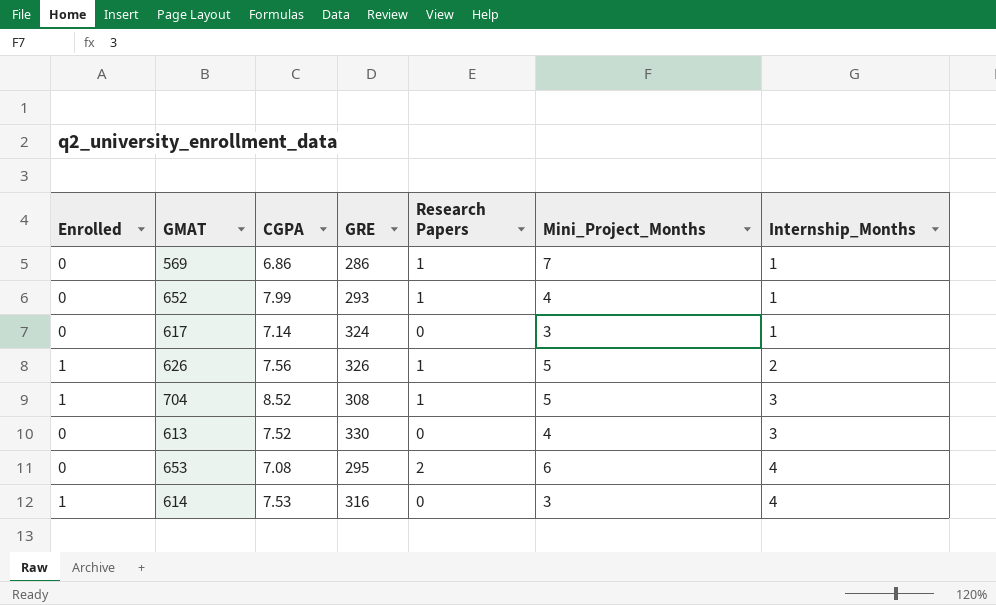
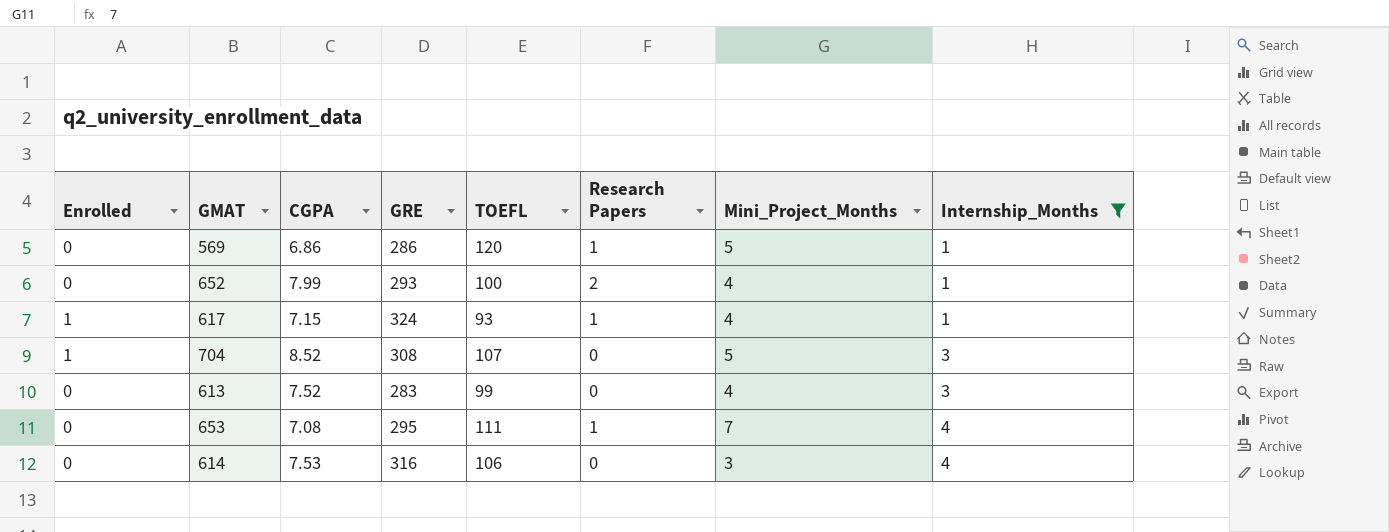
filter: none -> Internship_Months != 2
column TOEFL | position: none -> 5
569 | Mini_Project_Months: 7 -> 5
652 | Research Papers: 1 -> 2
617 | Enrolled: 0 -> 1
617 | CGPA: 7.14 -> 7.15
617 | Research Papers: 0 -> 1
617 | Mini_Project_Months: 3 -> 4
704 | Research Papers: 1 -> 0
613 | GRE: 330 -> 283
653 | Research Papers: 2 -> 1
653 | Mini_Project_Months: 6 -> 7
614 | Enrolled: 1 -> 0

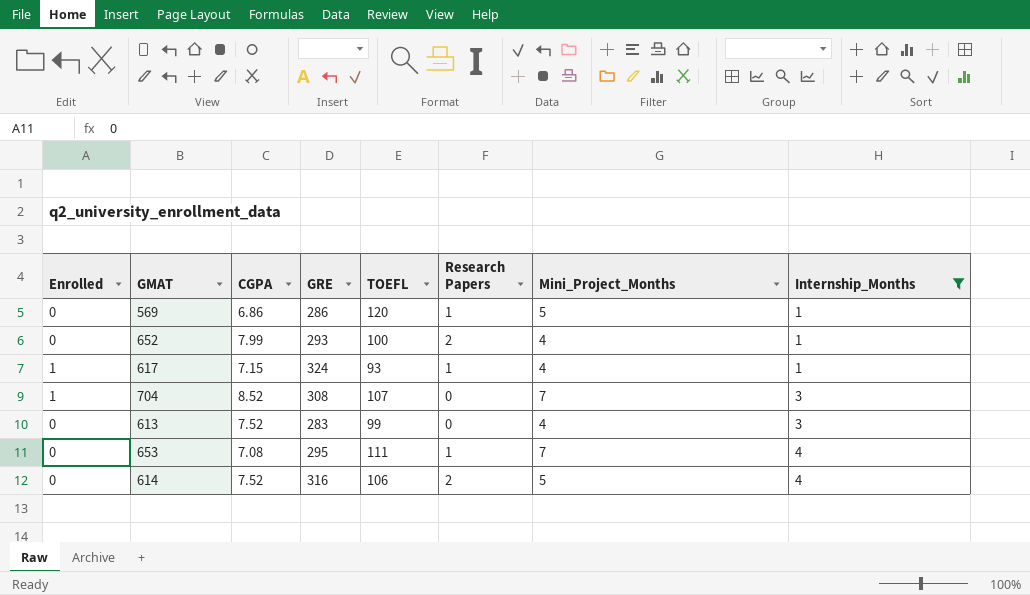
704 | Mini_Project_Months: 5 -> 7
614 | CGPA: 7.53 -> 7.52
614 | Research Papers: 0 -> 2
614 | Mini_Project_Months: 3 -> 5

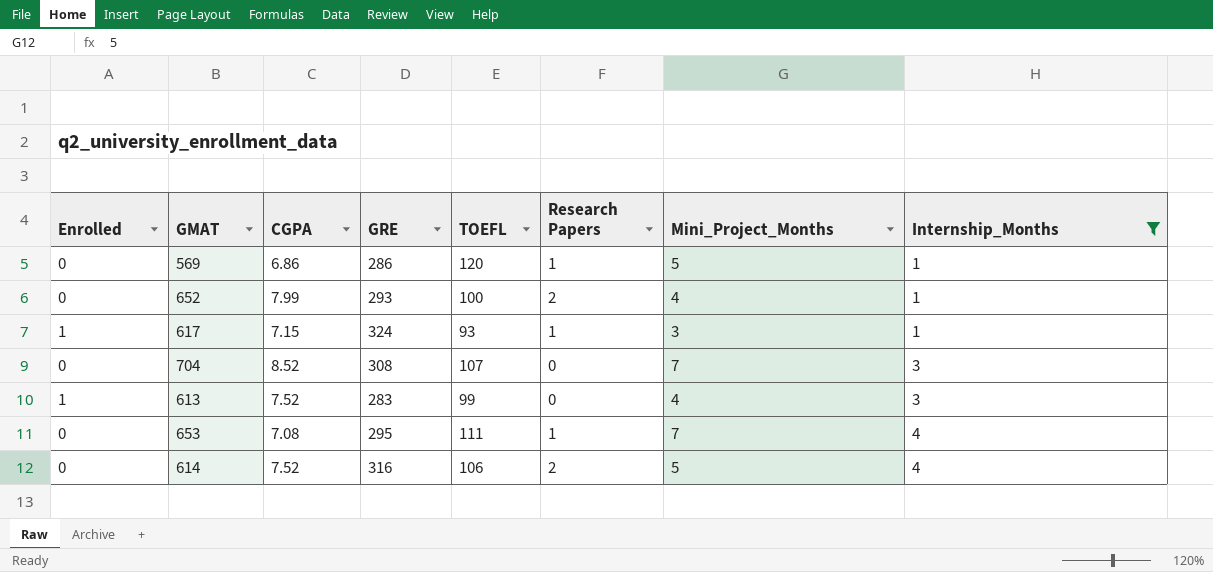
617 | Mini_Project_Months: 4 -> 3
704 | Enrolled: 1 -> 0
613 | Enrolled: 0 -> 1

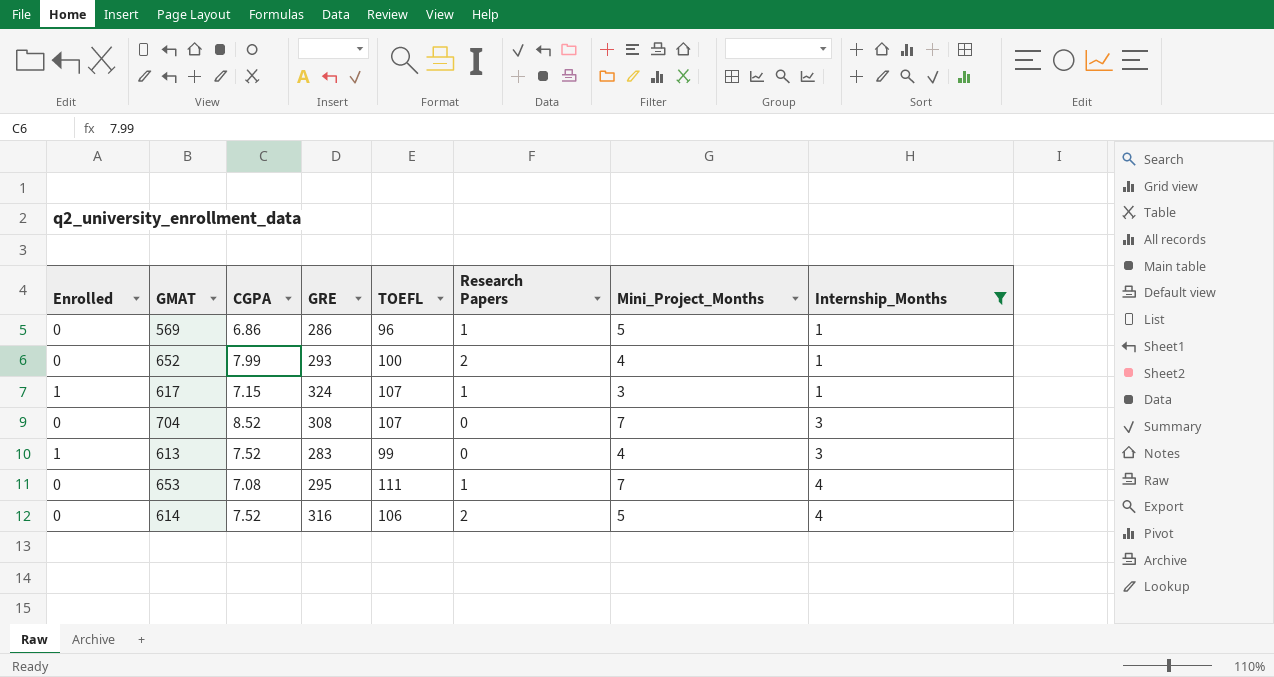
569 | TOEFL: 120 -> 96
617 | TOEFL: 93 -> 107

